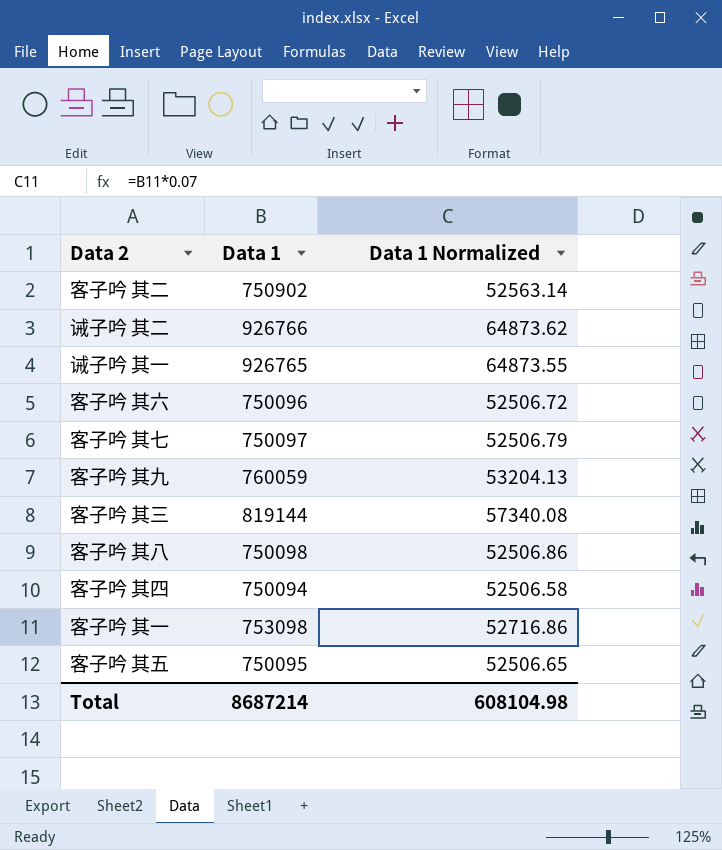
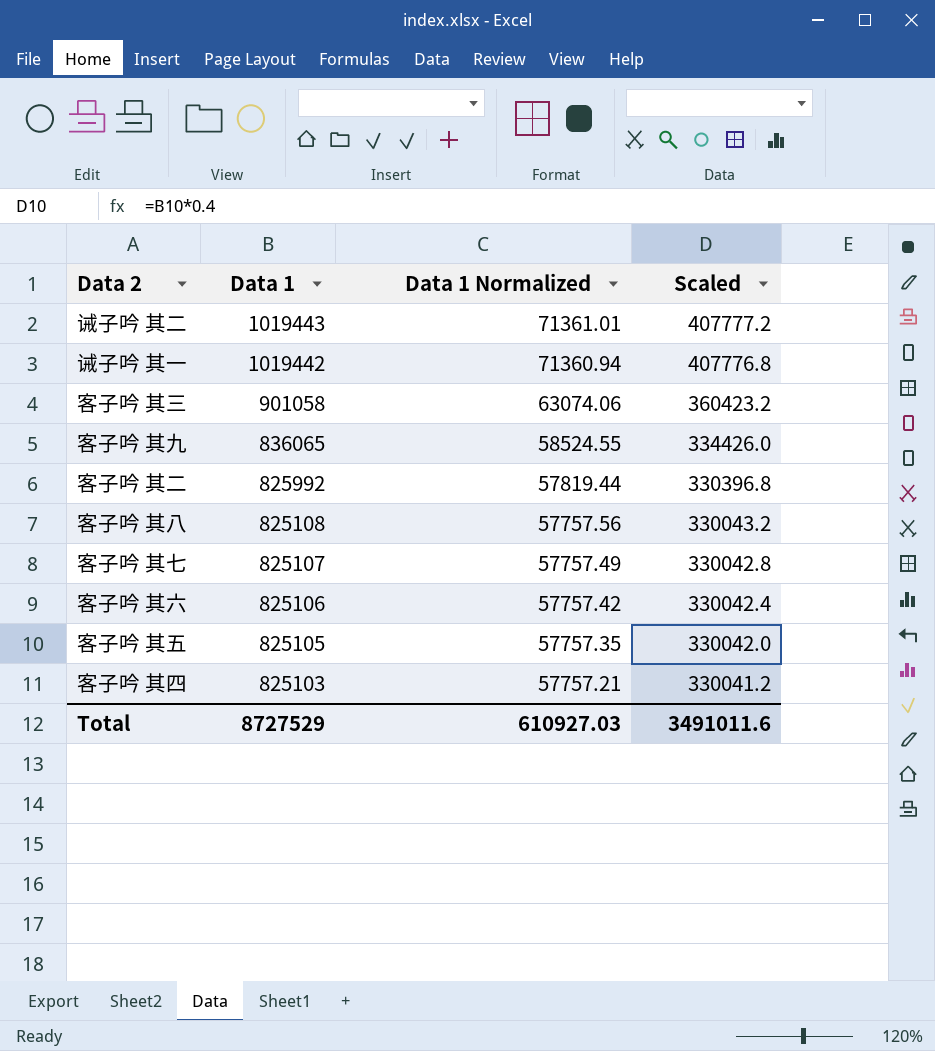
row order: none -> Data 1 descending
column Scaled | formula: none -> [Data 1] * 0.4
row 客子吟 其一: 753098 | 52716.86 -> none
诫子吟 其二 | Data 1: 926766 -> 1019443
诫子吟 其二 | Data 1 Normalized: 64873.62 -> 71361.01
诫子吟 其一 | Data 1: 926765 -> 1019442
诫子吟 其一 | Data 1 Normalized: 64873.55 -> 71360.94
客子吟 其三 | Data 1: 819144 -> 901058
客子吟 其三 | Data 1 Normalized: 57340.08 -> 63074.06
客子吟 其九 | Data 1: 760059 -> 836065
客子吟 其九 | Data 1 Normalized: 53204.13 -> 58524.55
客子吟 其二 | Data 1: 750902 -> 825992
客子吟 其二 | Data 1 Normalized: 52563.14 -> 57819.44
客子吟 其八 | Data 1: 750098 -> 825108
客子吟 其八 | Data 1 Normalized: 52506.86 -> 57757.56
客子吟 其七 | Data 1: 750097 -> 825107
客子吟 其七 | Data 1 Normalized: 52506.79 -> 57757.49
客子吟 其六 | Data 1: 750096 -> 825106
客子吟 其六 | Data 1 Normalized: 52506.72 -> 57757.42
客子吟 其五 | Data 1: 750095 -> 825105
客子吟 其五 | Data 1 Normalized: 52506.65 -> 57757.35
客子吟 其四 | Data 1: 750094 -> 825103
客子吟 其四 | Data 1 Normalized: 52506.58 -> 57757.21
Total | Data 1: 8687214 -> 8727529
Total | Data 1 Normalized: 608104.98 -> 610927.03

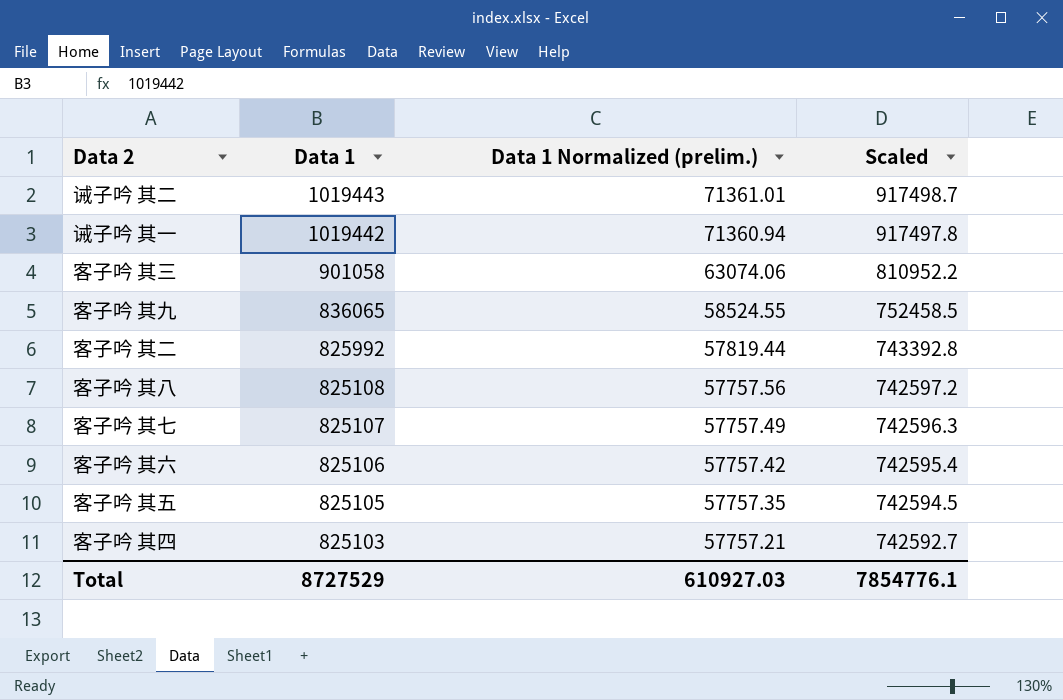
column name: Data 1 Normalized -> Data 1 Normalized (prelim.)
column Scaled | formula: [Data 1] * 0.4 -> [Data 1] * 0.9
Total | Scaled: 3491011.6 -> 7854776.1

